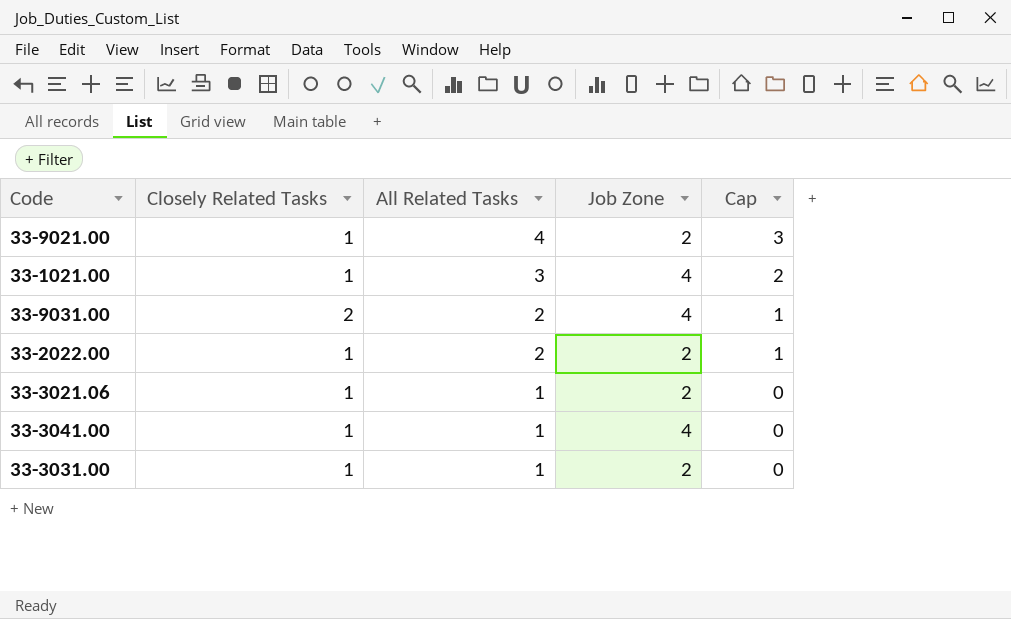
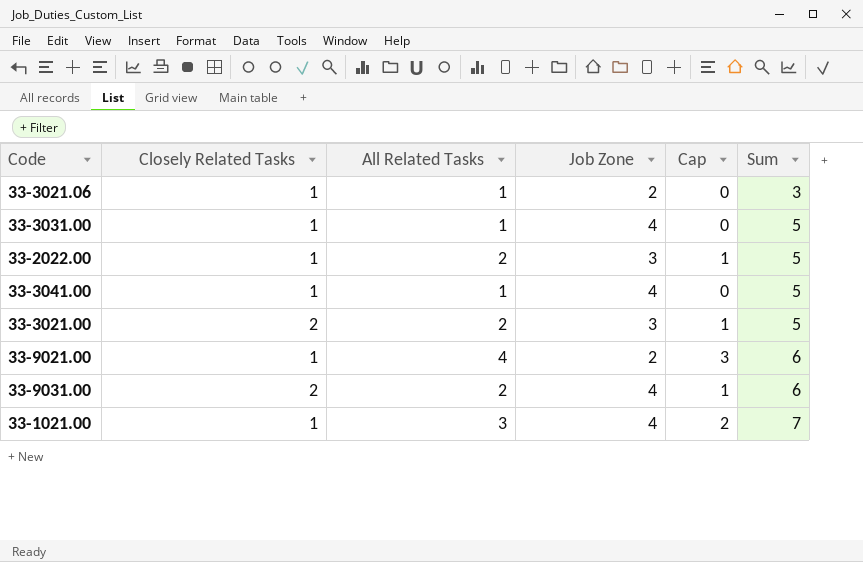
row order: All Related Tasks descending -> Sum ascending
column Sum | formula: none -> [All Related Tasks] + [Job Zone]
33-3031.00 | Job Zone: 2 -> 4
33-2022.00 | Job Zone: 2 -> 3
row 33-3021.00: none -> 2 | 2 | 3 | 1 | 5

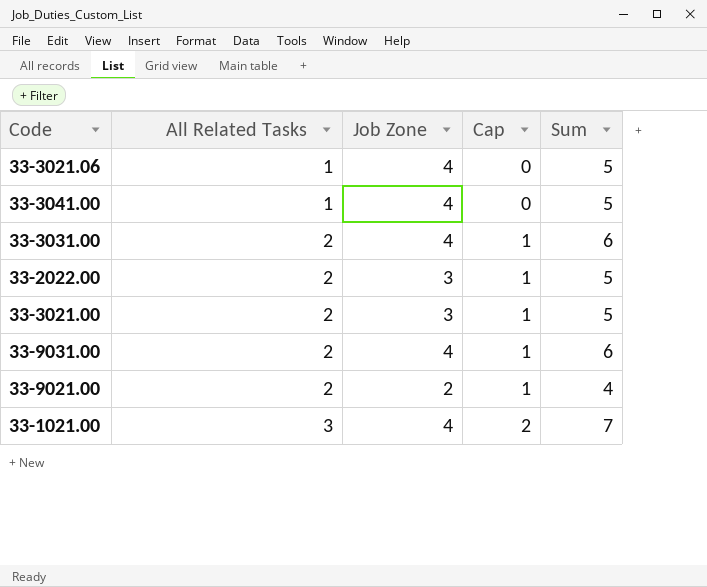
row order: Sum ascending -> All Related Tasks ascending
column Closely Related Tasks | position: 2 -> none
33-3021.06 | Job Zone: 2 -> 4
33-3021.06 | Sum: 3 -> 5
33-3031.00 | All Related Tasks: 1 -> 2
33-3031.00 | Cap: 0 -> 1
33-3031.00 | Sum: 5 -> 6
33-9021.00 | All Related Tasks: 4 -> 2
33-9021.00 | Cap: 3 -> 1
33-9021.00 | Sum: 6 -> 4

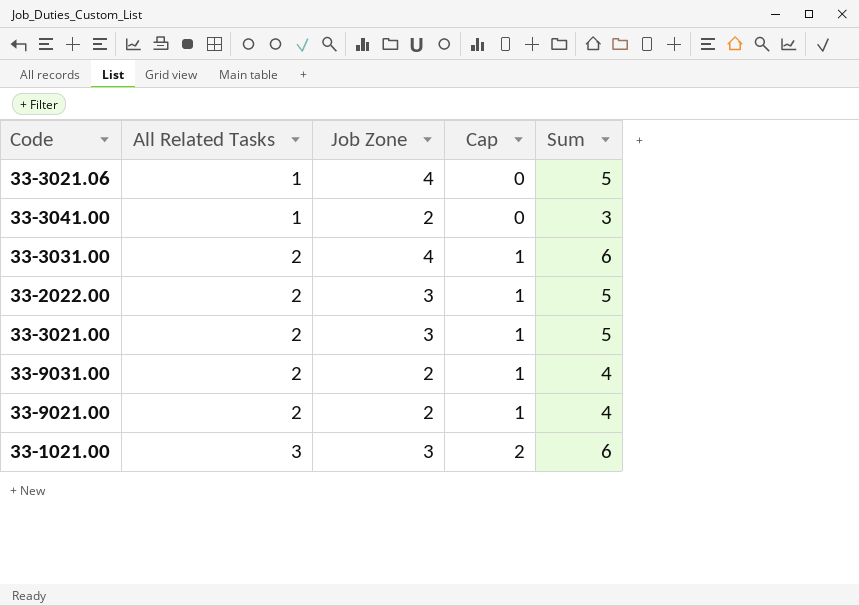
33-3041.00 | Job Zone: 4 -> 2
33-3041.00 | Sum: 5 -> 3
33-9031.00 | Job Zone: 4 -> 2
33-9031.00 | Sum: 6 -> 4
33-1021.00 | Job Zone: 4 -> 3
33-1021.00 | Sum: 7 -> 6

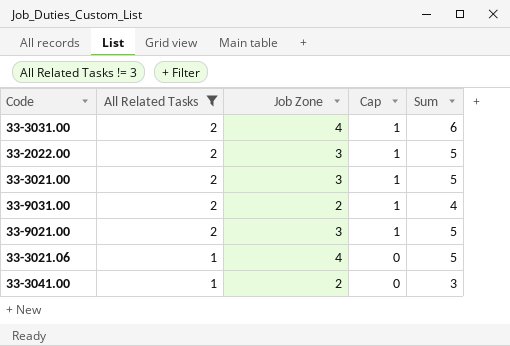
filter: none -> All Related Tasks != 3
row order: All Related Tasks ascending -> All Related Tasks descending
33-9021.00 | Job Zone: 2 -> 3
33-9021.00 | Sum: 4 -> 5

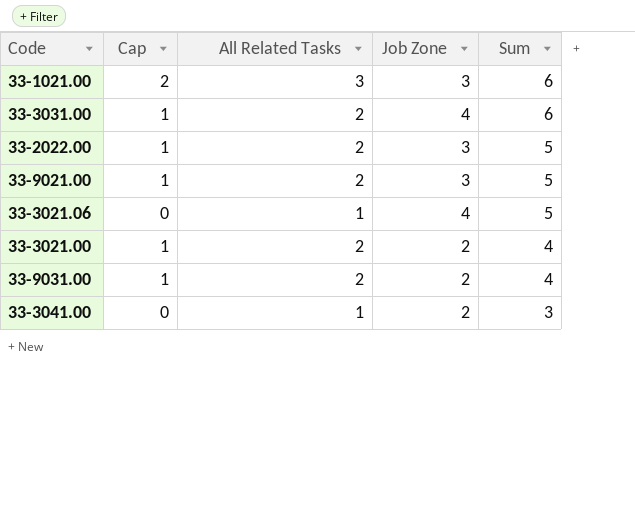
filter: All Related Tasks != 3 -> none
row order: All Related Tasks descending -> Sum descending
column Cap | position: 4 -> 2
33-3021.00 | Job Zone: 3 -> 2
33-3021.00 | Sum: 5 -> 4

